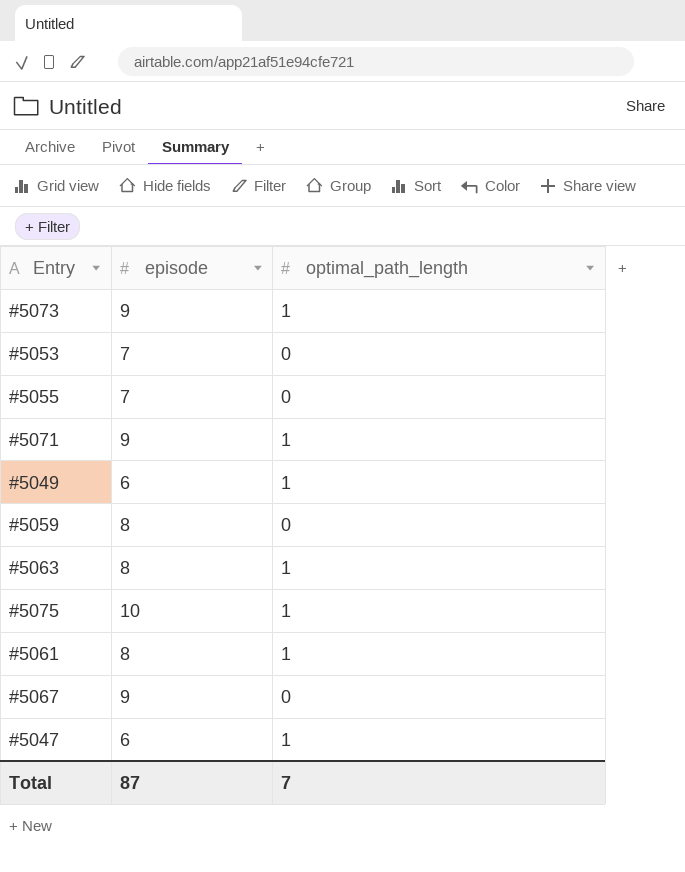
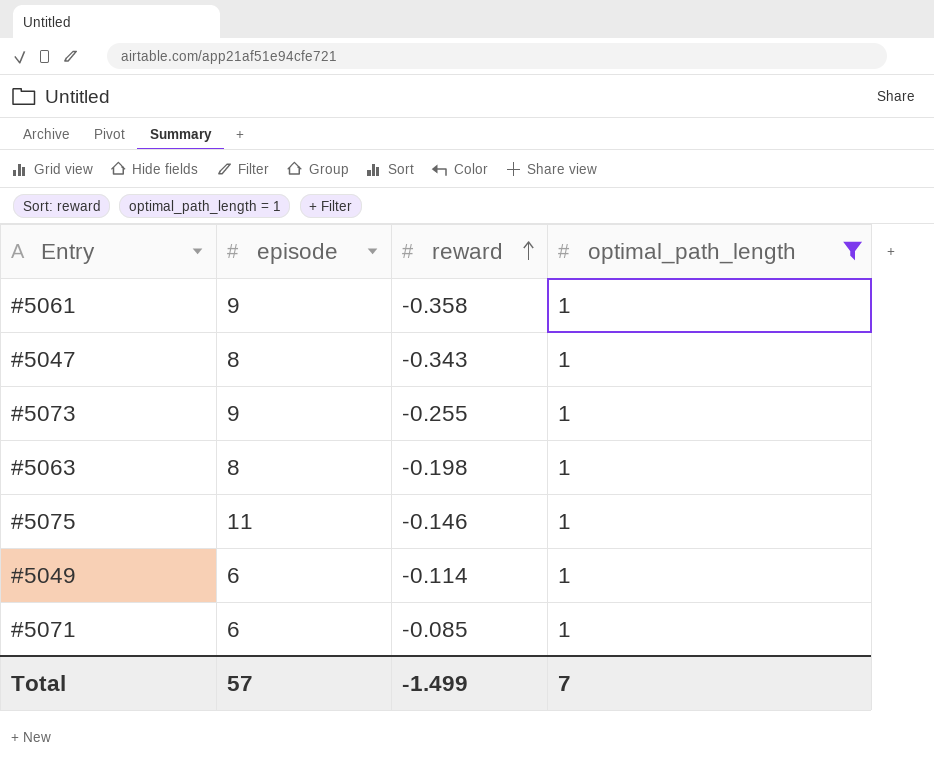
filter: none -> optimal_path_length = 1
row order: none -> reward ascending
column reward | position: none -> 3
#5061 | episode: 8 -> 9
#5047 | episode: 6 -> 8
#5075 | episode: 10 -> 11
#5071 | episode: 9 -> 6
Total | episode: 87 -> 57

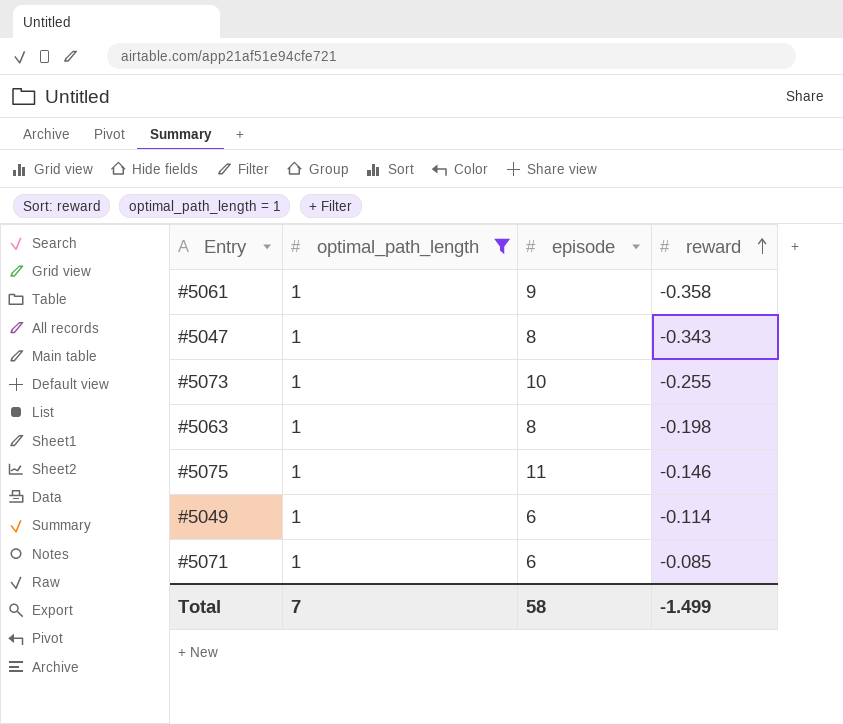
column optimal_path_length | position: 4 -> 2
#5073 | episode: 9 -> 10
Total | episode: 57 -> 58

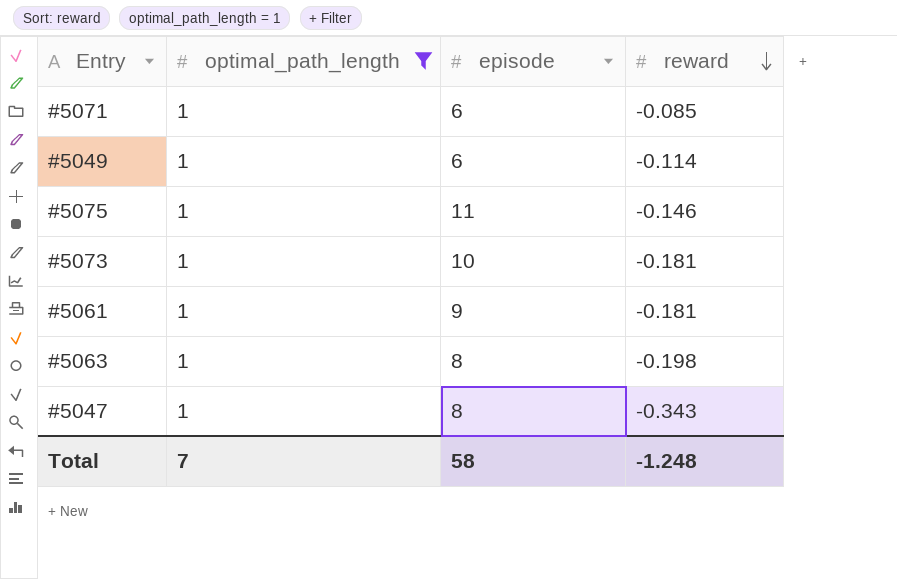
row order: reward ascending -> reward descending
#5073 | reward: -0.255 -> -0.181
#5061 | reward: -0.358 -> -0.181
Total | reward: -1.499 -> -1.248

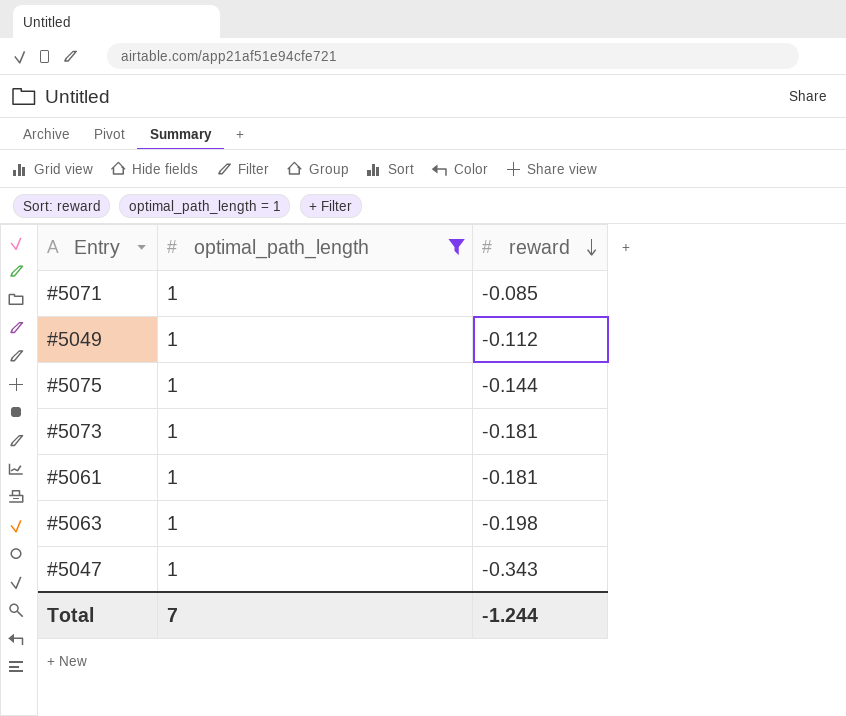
column episode | position: 3 -> none
#5049 | reward: -0.114 -> -0.112
#5075 | reward: -0.146 -> -0.144
Total | reward: -1.248 -> -1.244

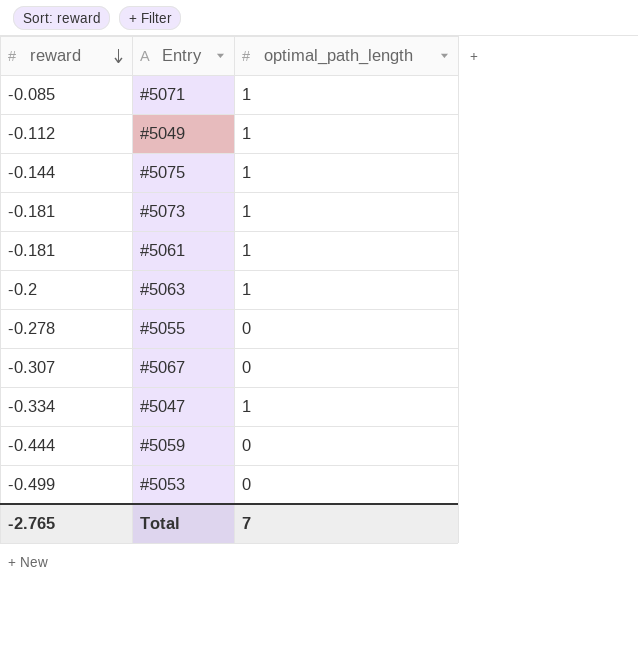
filter: optimal_path_length = 1 -> none
column reward | position: 3 -> 1
#5063 | reward: -0.198 -> -0.2
#5047 | reward: -0.343 -> -0.334
Total | reward: -1.244 -> -2.765

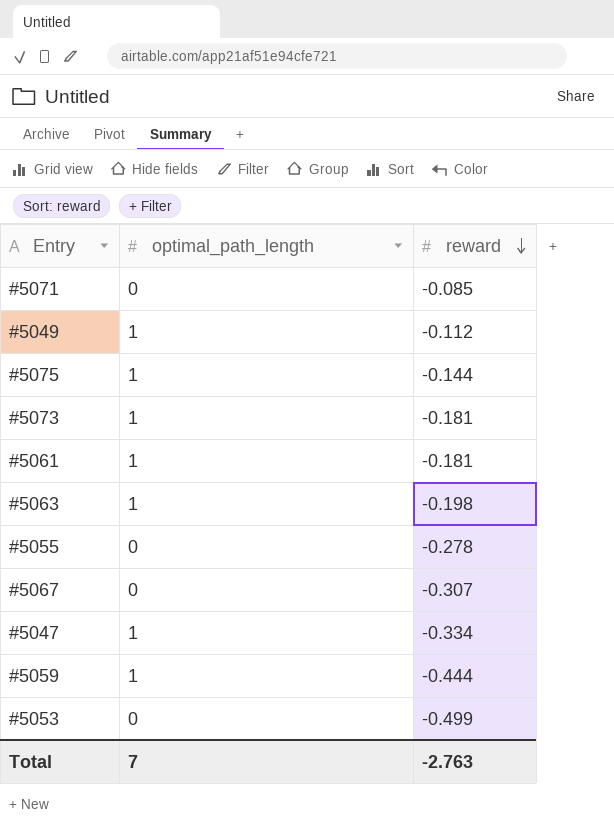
column reward | position: 1 -> 3
#5071 | optimal_path_length: 1 -> 0
#5063 | reward: -0.2 -> -0.198
#5059 | optimal_path_length: 0 -> 1
Total | reward: -2.765 -> -2.763

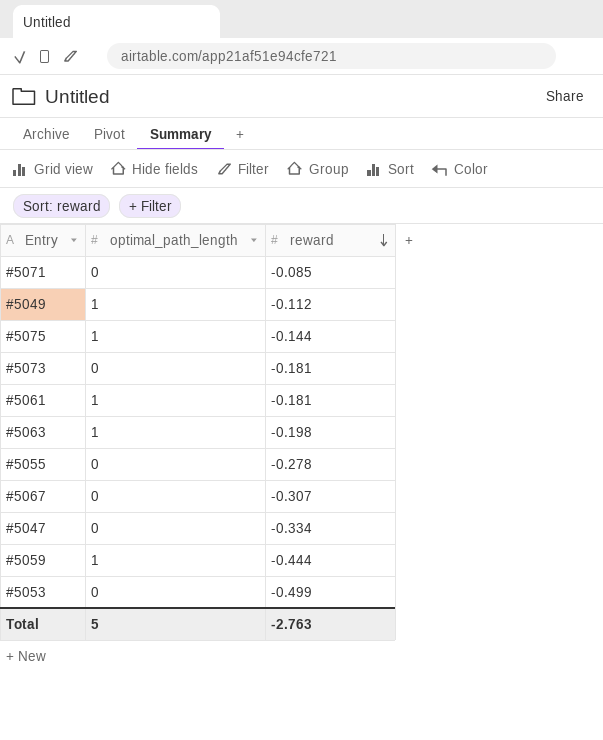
#5073 | optimal_path_length: 1 -> 0
#5047 | optimal_path_length: 1 -> 0
Total | optimal_path_length: 7 -> 5

